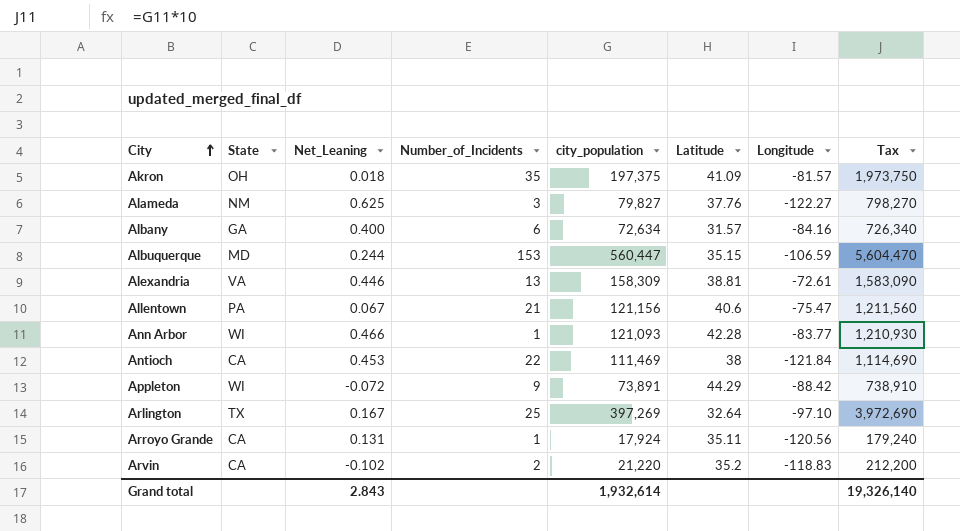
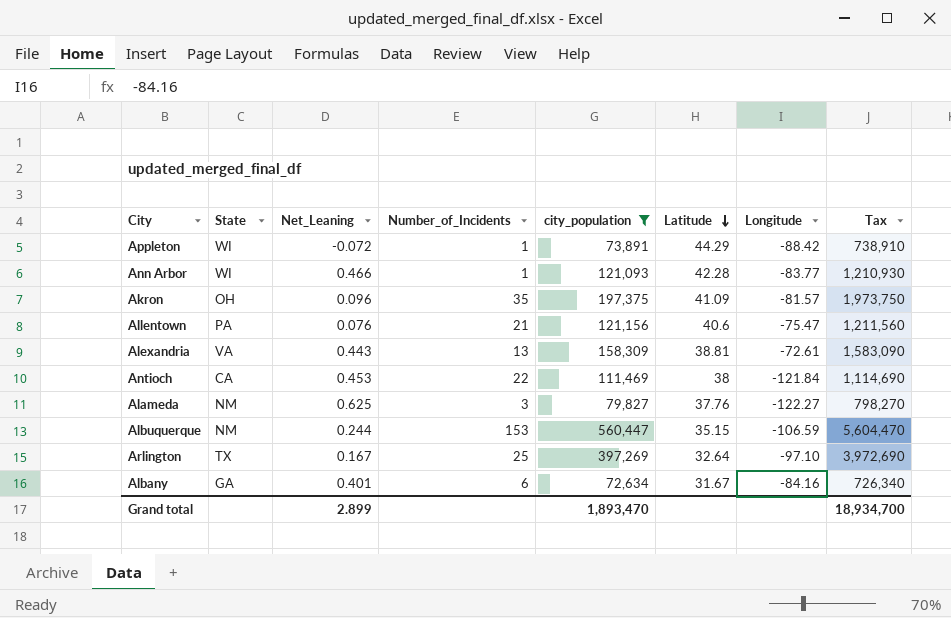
filter: none -> city_population >= 72,634
row order: City ascending -> Latitude descending
Appleton | Number_of_Incidents: 9 -> 1
Akron | Net_Leaning: 0.018 -> 0.096
Allentown | Net_Leaning: 0.067 -> 0.076
Alexandria | Net_Leaning: 0.446 -> 0.443
Albuquerque | State: MD -> NM
Albany | Net_Leaning: 0.400 -> 0.401
Albany | Latitude: 31.57 -> 31.67
Grand total | Net_Leaning: 2.843 -> 2.899
Grand total | city_population: 1,932,614 -> 1,893,470
Grand total | Tax: 19,326,140 -> 18,934,700

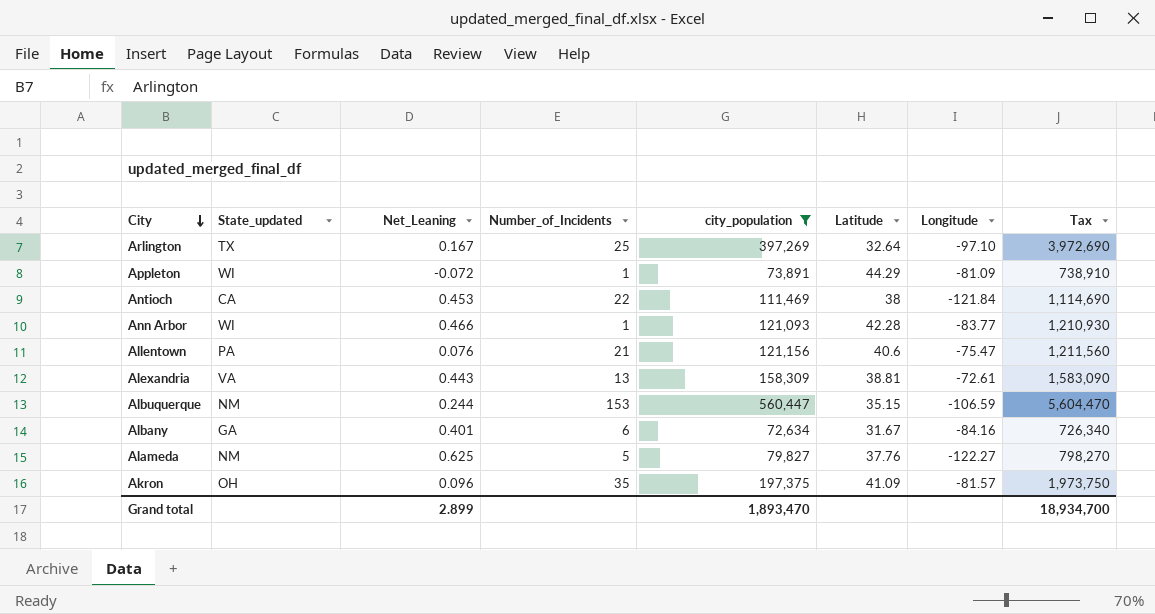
row order: Latitude descending -> City descending
column name: State -> State_updated
Appleton | Longitude: -88.42 -> -81.09
Alameda | Number_of_Incidents: 3 -> 5

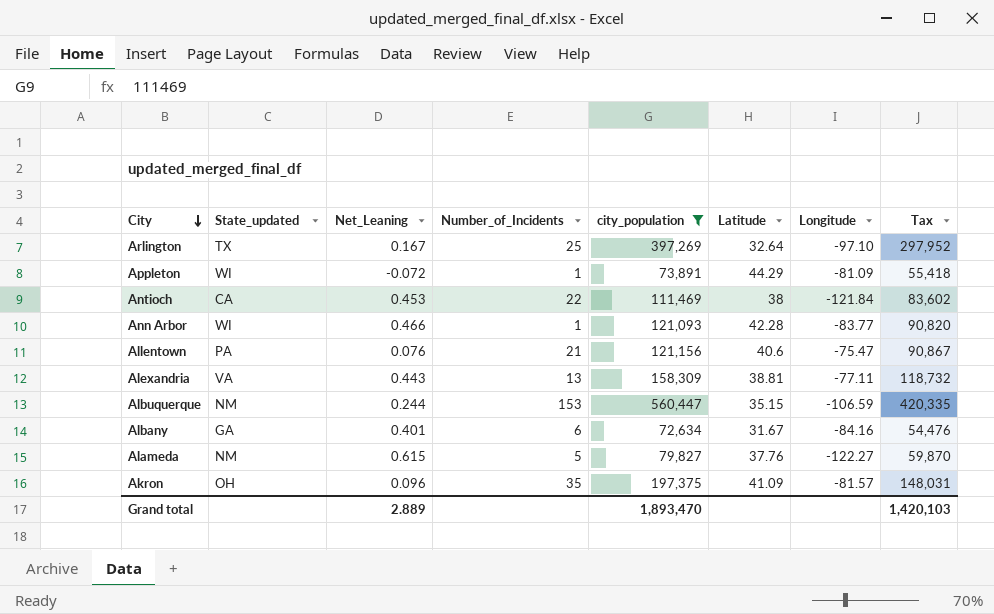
column Tax | formula: [city_population] * 10 -> [city_population] * 0.75
Alexandria | Longitude: -72.61 -> -77.11
Alameda | Net_Leaning: 0.625 -> 0.615
Grand total | Net_Leaning: 2.899 -> 2.889
Grand total | Tax: 18,934,700 -> 1,420,103

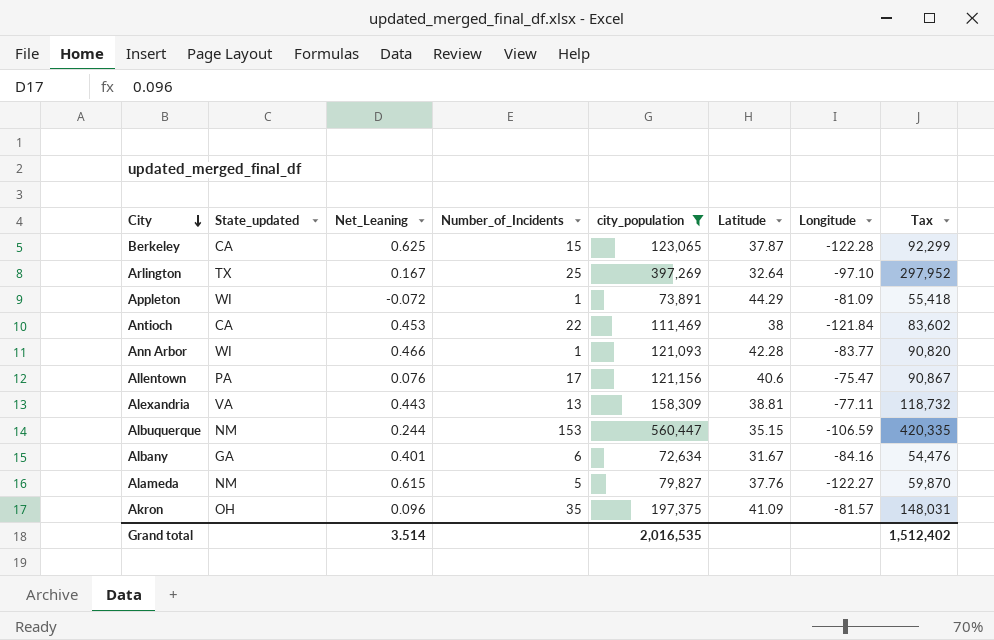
row Berkeley: none -> CA | 0.625 | 15 | 123,065 | 37.87 | -122.28 | 92,299
Allentown | Number_of_Incidents: 21 -> 17
Grand total | Net_Leaning: 2.889 -> 3.514
Grand total | city_population: 1,893,470 -> 2,016,535
Grand total | Tax: 1,420,103 -> 1,512,402

